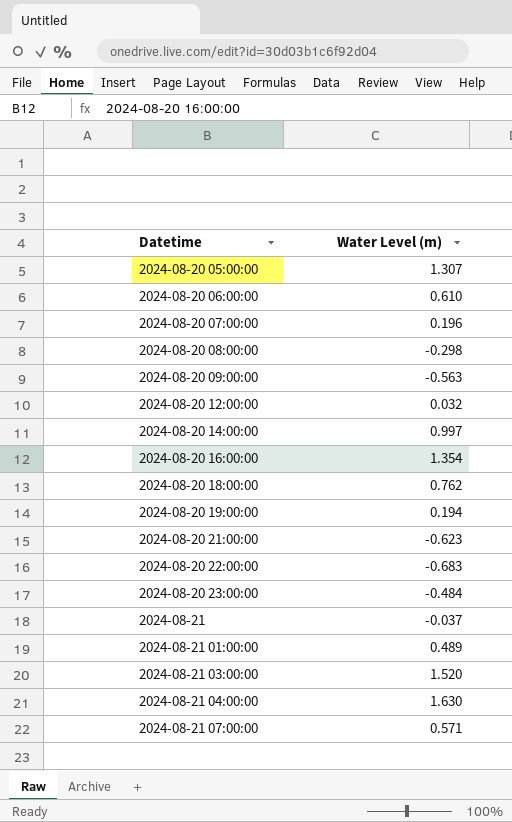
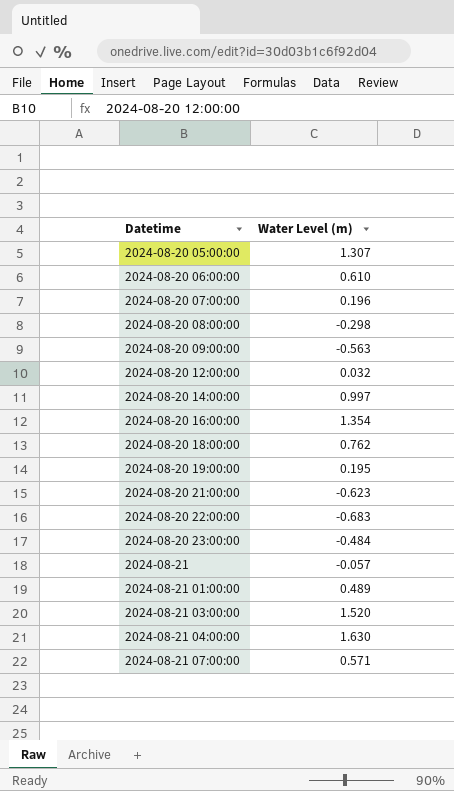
2024-08-20 19:00:00 | Water Level (m): 0.194 -> 0.195
2024-08-21 | Water Level (m): -0.037 -> -0.057

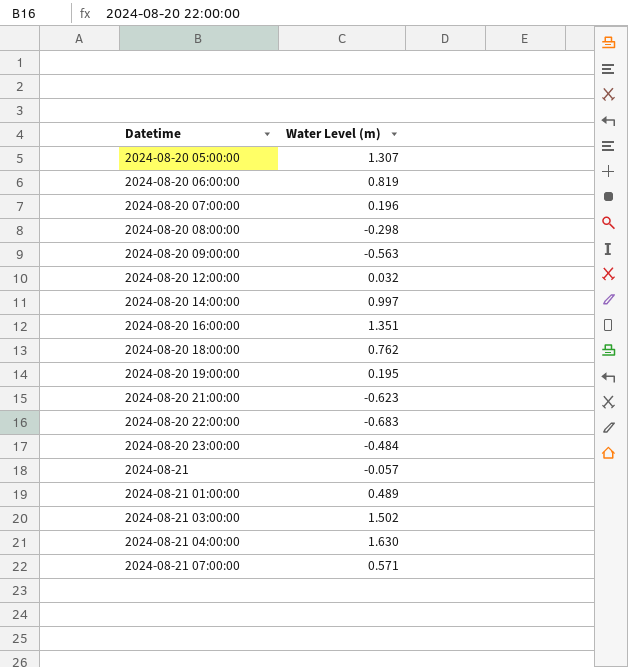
2024-08-20 06:00:00 | Water Level (m): 0.610 -> 0.819
2024-08-20 16:00:00 | Water Level (m): 1.354 -> 1.351
2024-08-21 03:00:00 | Water Level (m): 1.520 -> 1.502

